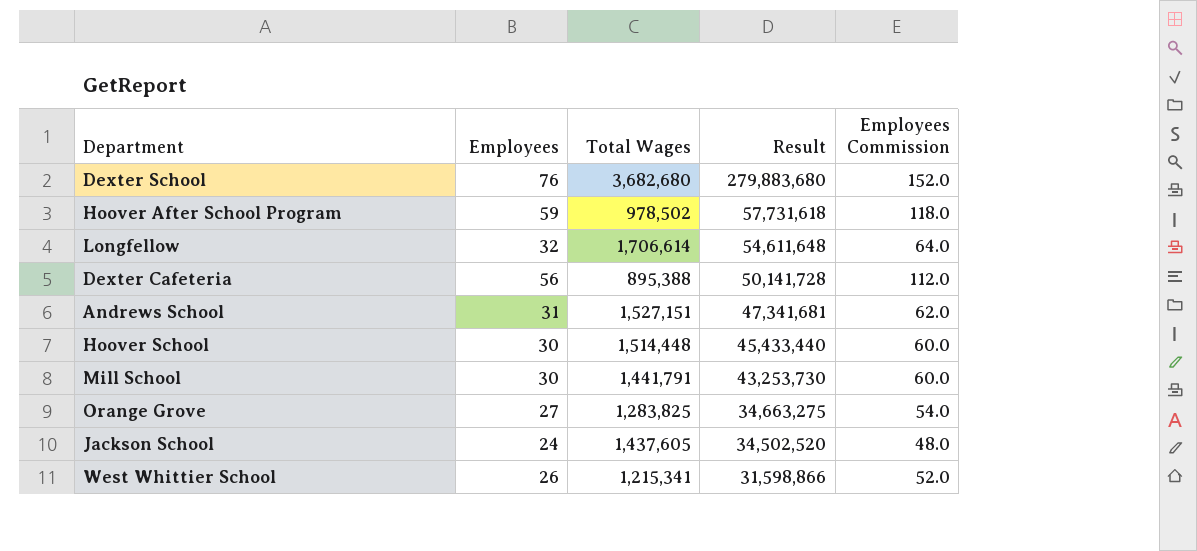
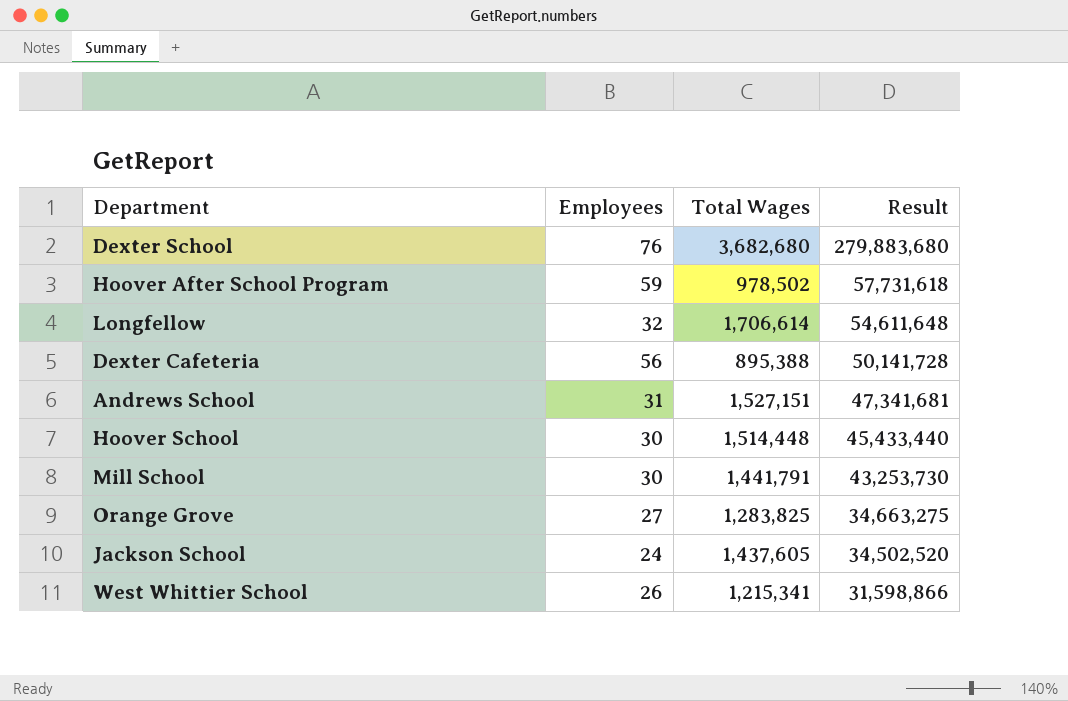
column Employees Commission | formula: [Employees] * 2 -> none

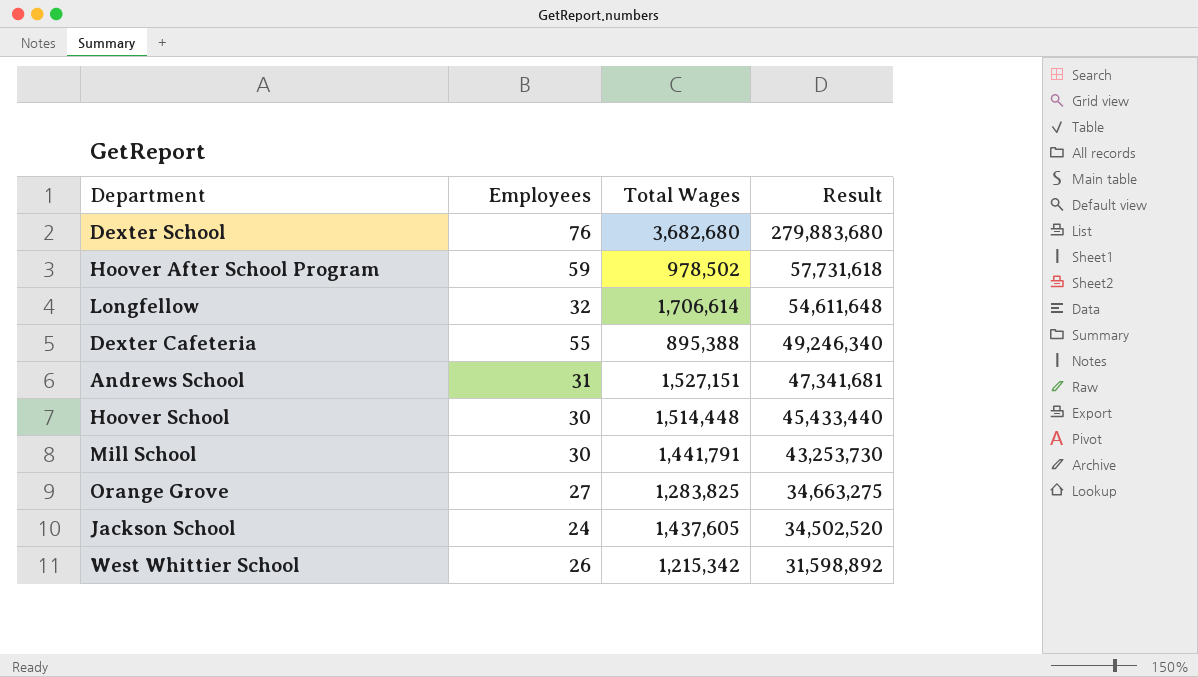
Dexter Cafeteria | Employees: 56 -> 55
Dexter Cafeteria | Result: 50,141,728 -> 49,246,340
West Whittier School | Total Wages: 1,215,341 -> 1,215,342
West Whittier School | Result: 31,598,866 -> 31,598,892

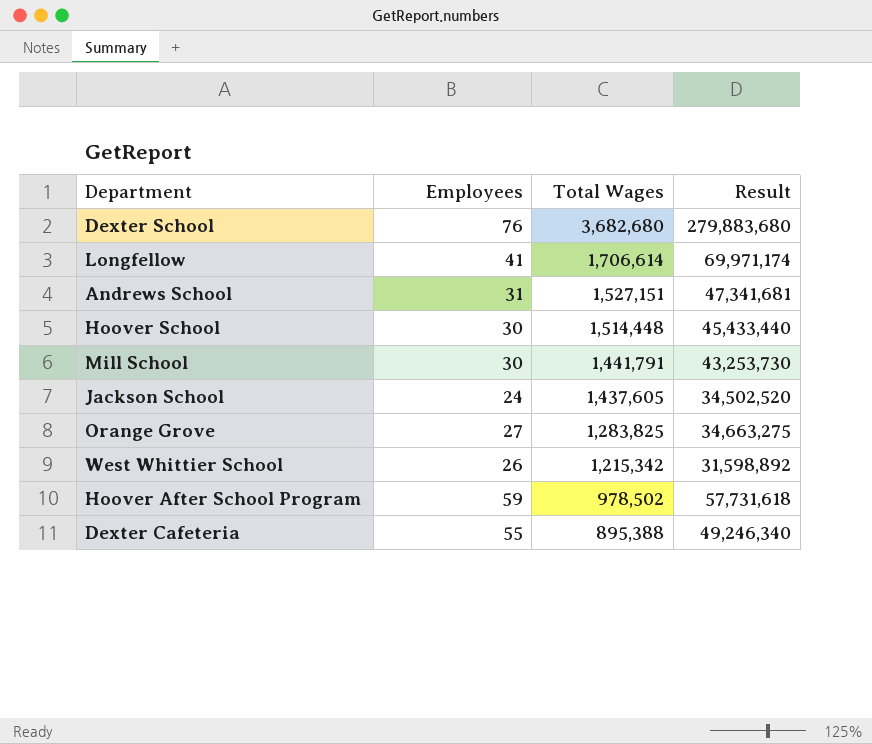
row order: Result descending -> Total Wages descending
Longfellow | Employees: 32 -> 41
Longfellow | Result: 54,611,648 -> 69,971,174

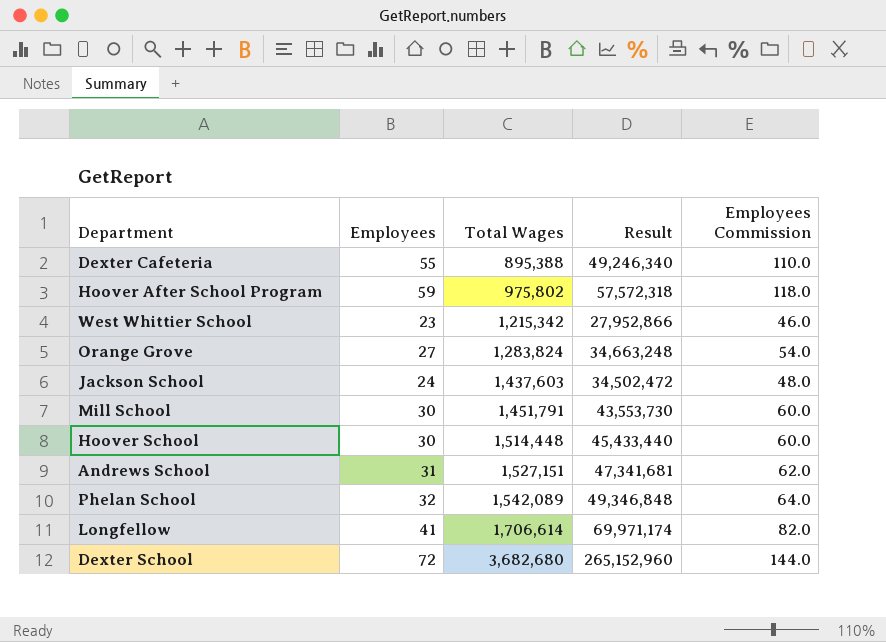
row order: Total Wages descending -> Total Wages ascending
column Employees Commission | formula: none -> [Employees] * 2
Hoover After School Program | Total Wages: 978,502 -> 975,802
Hoover After School Program | Result: 57,731,618 -> 57,572,318
West Whittier School | Employees: 26 -> 23
West Whittier School | Result: 31,598,892 -> 27,952,866
Orange Grove | Total Wages: 1,283,825 -> 1,283,824
Orange Grove | Result: 34,663,275 -> 34,663,248
Jackson School | Total Wages: 1,437,605 -> 1,437,603
Jackson School | Result: 34,502,520 -> 34,502,472
Mill School | Total Wages: 1,441,791 -> 1,451,791
Mill School | Result: 43,253,730 -> 43,553,730
row Phelan School: none -> 32 | 1,542,089 | 49,346,848 | 64.0
Dexter School | Employees: 76 -> 72
Dexter School | Result: 279,883,680 -> 265,152,960

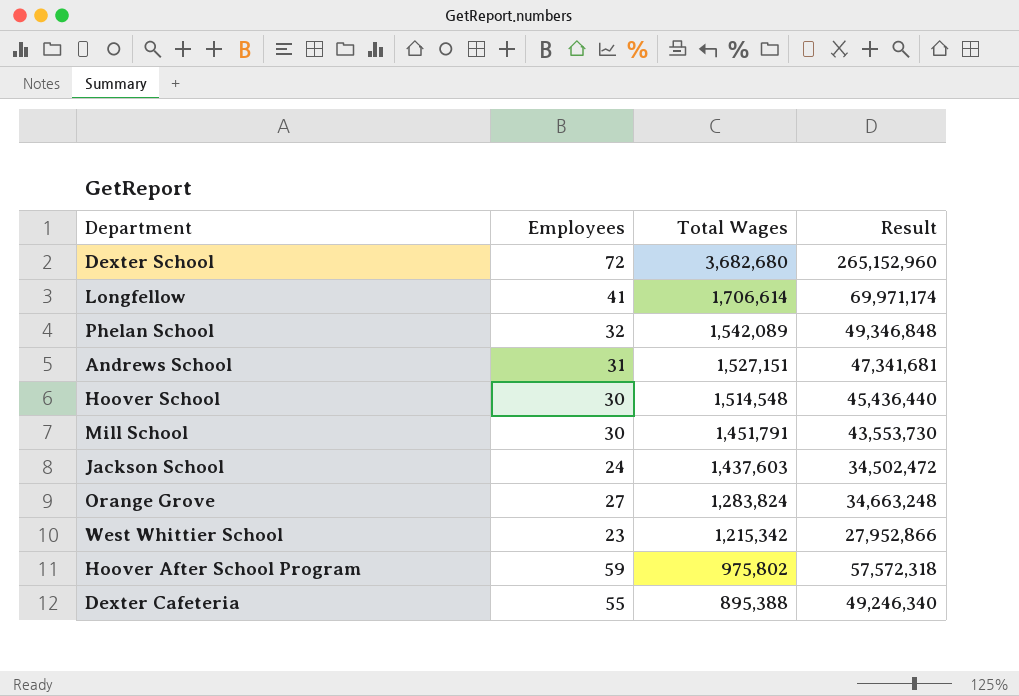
row order: Total Wages ascending -> Total Wages descending
column Employees Commission | formula: [Employees] * 2 -> none
Hoover School | Total Wages: 1,514,448 -> 1,514,548
Hoover School | Result: 45,433,440 -> 45,436,440

